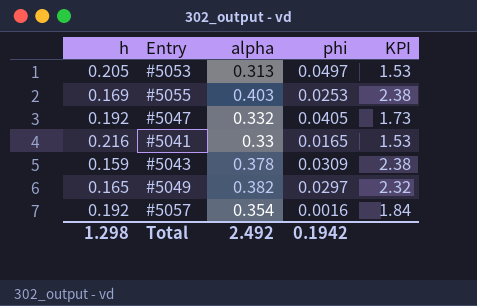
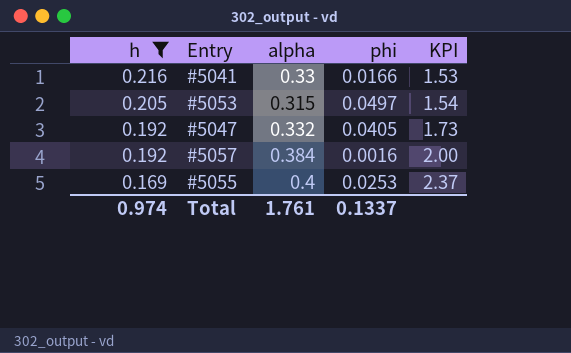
filter: none -> h >= 0.169
row order: none -> h descending
#5041 | phi: 0.0165 -> 0.0166
#5053 | alpha: 0.313 -> 0.315
#5053 | KPI: 1.53 -> 1.54
#5057 | alpha: 0.354 -> 0.384
#5057 | KPI: 1.84 -> 2.00
#5055 | alpha: 0.403 -> 0.4
#5055 | KPI: 2.38 -> 2.37
Total | h: 1.298 -> 0.974
Total | alpha: 2.492 -> 1.761
Total | phi: 0.1942 -> 0.1337

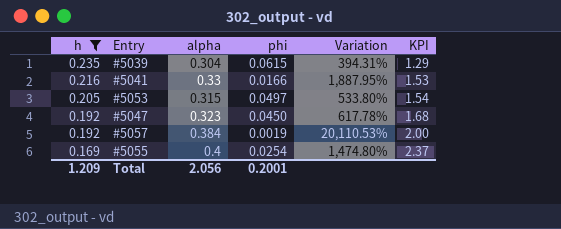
column Variation | formula: none -> ([alpha] - [phi]) / [phi]
row #5039: none -> 0.235 | 0.304 | 0.0615 | 394.31% | 1.29
#5047 | alpha: 0.332 -> 0.323
#5047 | phi: 0.0405 -> 0.0450
#5047 | KPI: 1.73 -> 1.68
#5057 | phi: 0.0016 -> 0.0019
#5055 | phi: 0.0253 -> 0.0254
Total | h: 0.974 -> 1.209
Total | alpha: 1.761 -> 2.056
Total | phi: 0.1337 -> 0.2001

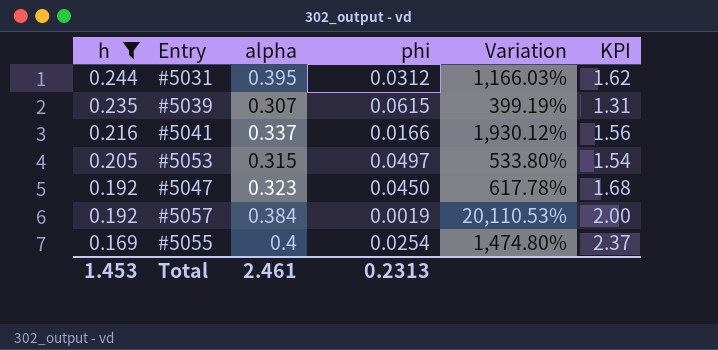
row #5031: none -> 0.244 | 0.395 | 0.0312 | 1,166.03% | 1.62
#5039 | alpha: 0.304 -> 0.307
#5039 | Variation: 394.31% -> 399.19%
#5039 | KPI: 1.29 -> 1.31
#5041 | alpha: 0.33 -> 0.337
#5041 | Variation: 1,887.95% -> 1,930.12%
#5041 | KPI: 1.53 -> 1.56
Total | h: 1.209 -> 1.453
Total | alpha: 2.056 -> 2.461
Total | phi: 0.2001 -> 0.2313

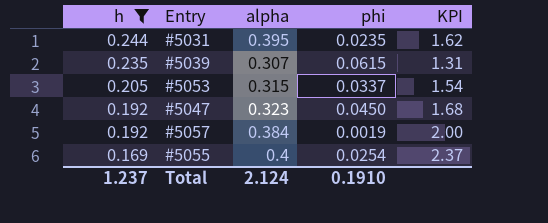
column Variation | formula: ([alpha] - [phi]) / [phi] -> none
row #5041: 0.216 | 0.337 | 0.0166 | 1,930.12% | 1.56 -> none
#5031 | phi: 0.0312 -> 0.0235
#5053 | phi: 0.0497 -> 0.0337
Total | h: 1.453 -> 1.237
Total | alpha: 2.461 -> 2.124
Total | phi: 0.2313 -> 0.1910

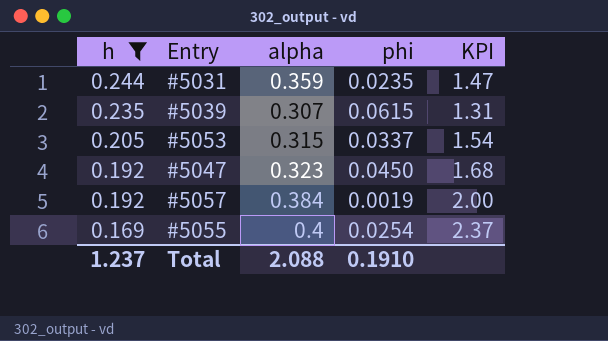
#5031 | alpha: 0.395 -> 0.359
#5031 | KPI: 1.62 -> 1.47
Total | alpha: 2.124 -> 2.088

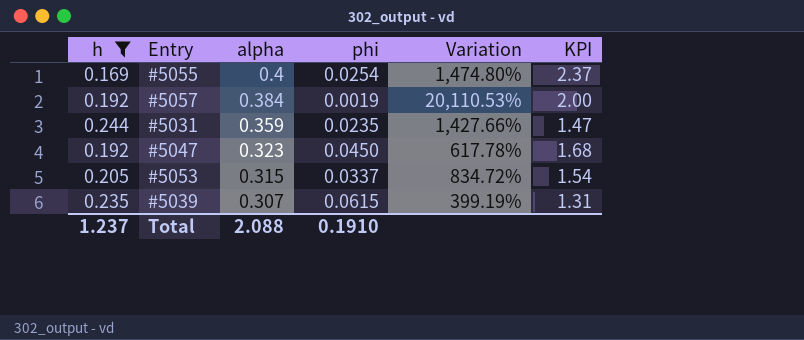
row order: h descending -> alpha descending
column Variation | formula: none -> ([alpha] - [phi]) / [phi]

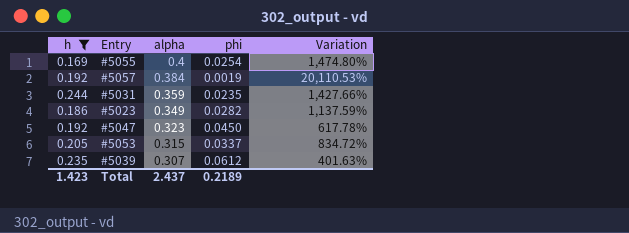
column KPI | formula: [alpha] / [h] -> none
row #5023: none -> 0.186 | 0.349 | 0.0282 | 1,137.59%
#5039 | phi: 0.0615 -> 0.0612
#5039 | Variation: 399.19% -> 401.63%
Total | h: 1.237 -> 1.423
Total | alpha: 2.088 -> 2.437
Total | phi: 0.1910 -> 0.2189

